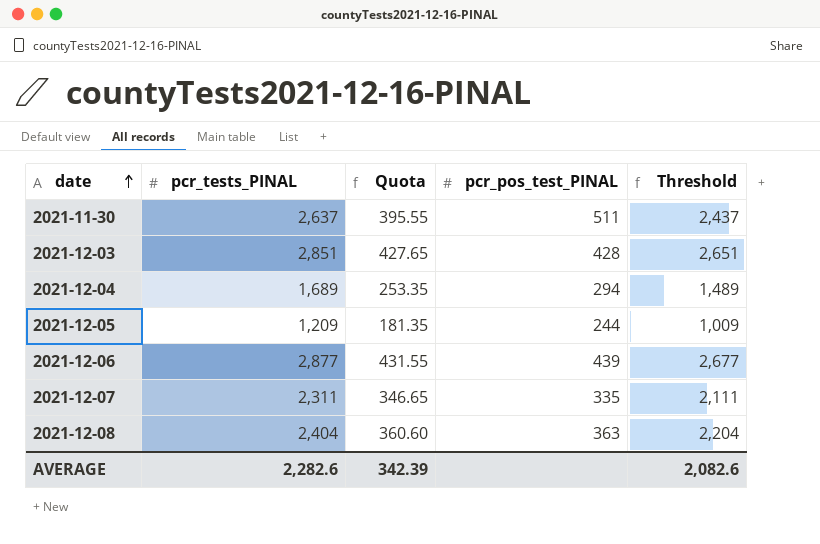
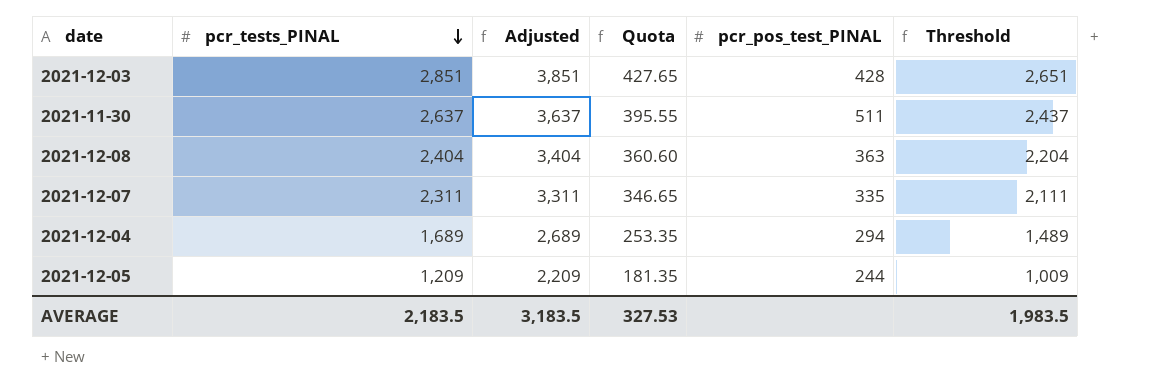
row order: date ascending -> pcr_tests_PINAL descending
column Adjusted | formula: none -> [pcr_tests_PINAL] + 1000
row 2021-12-06: 2,877 | 431.55 | 439 | 2,677 -> none
AVERAGE | pcr_tests_PINAL: 2,282.6 -> 2,183.5
AVERAGE | Quota: 342.39 -> 327.53
AVERAGE | Threshold: 2,082.6 -> 1,983.5

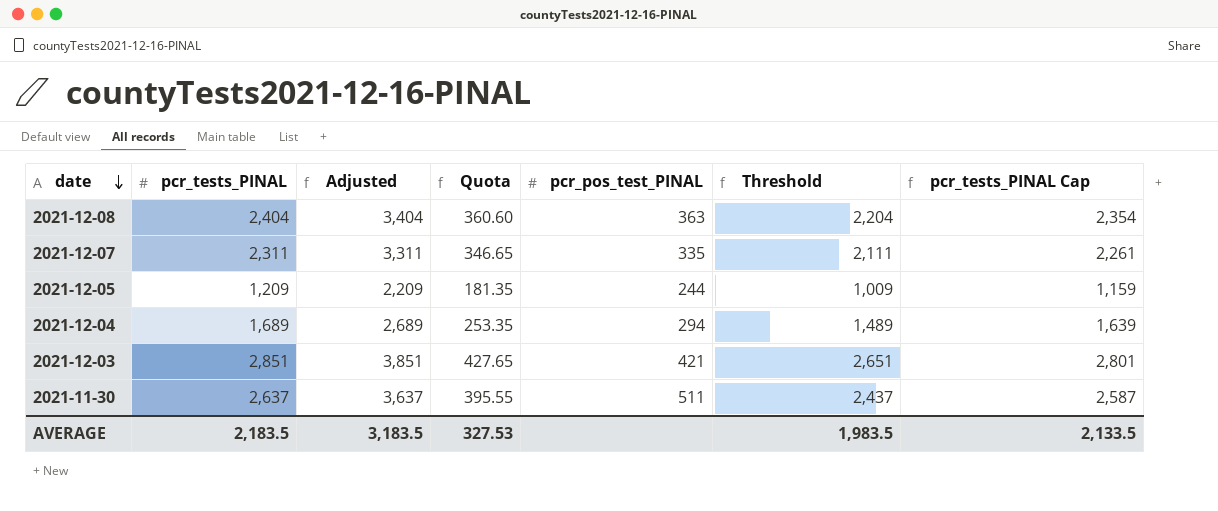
row order: pcr_tests_PINAL descending -> date descending
column pcr_tests_PINAL Cap | formula: none -> [pcr_tests_PINAL] - 50
2021-12-03 | pcr_pos_test_PINAL: 428 -> 421

